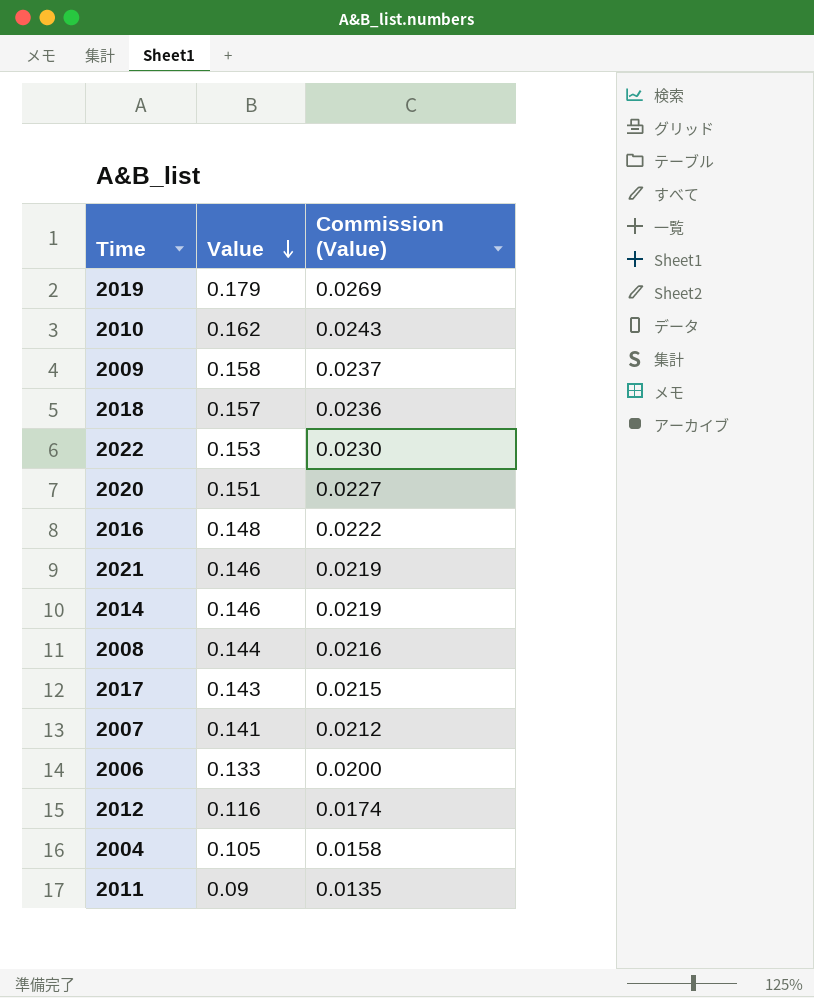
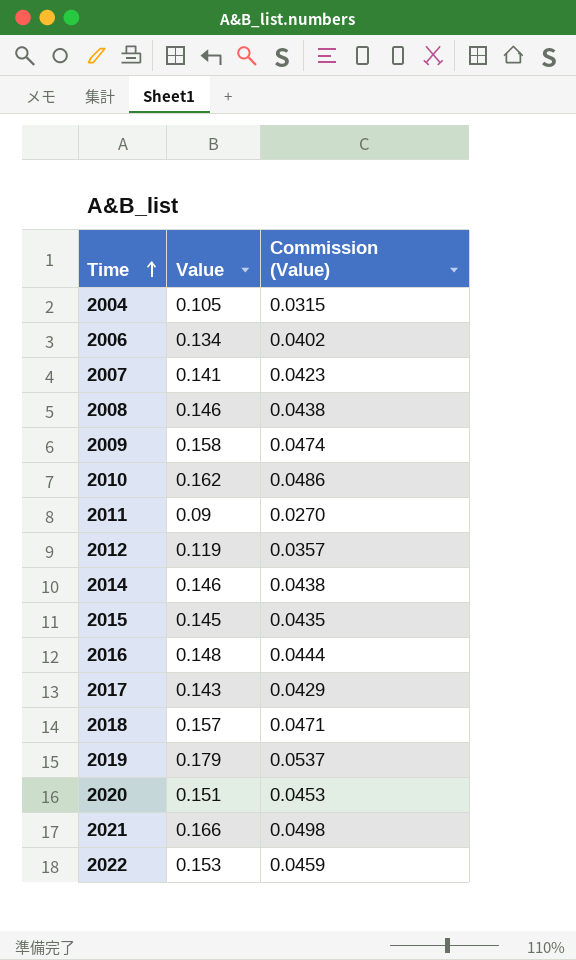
row order: Value descending -> Time ascending
column Commission (Value) | formula: [Value] * 0.15 -> [Value] * 0.3
2006 | Value: 0.133 -> 0.134
2008 | Value: 0.144 -> 0.146
2012 | Value: 0.116 -> 0.119
row 2015: none -> 0.145 | 0.0435
2021 | Value: 0.146 -> 0.166

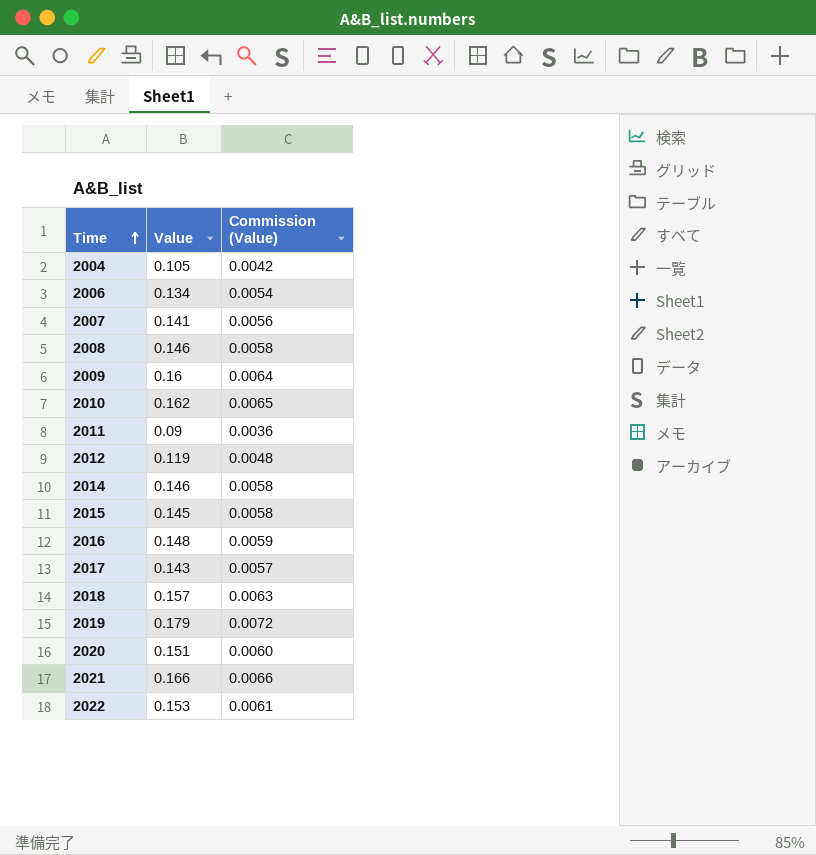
column Commission (Value) | formula: [Value] * 0.3 -> [Value] * 0.04
2009 | Value: 0.158 -> 0.16

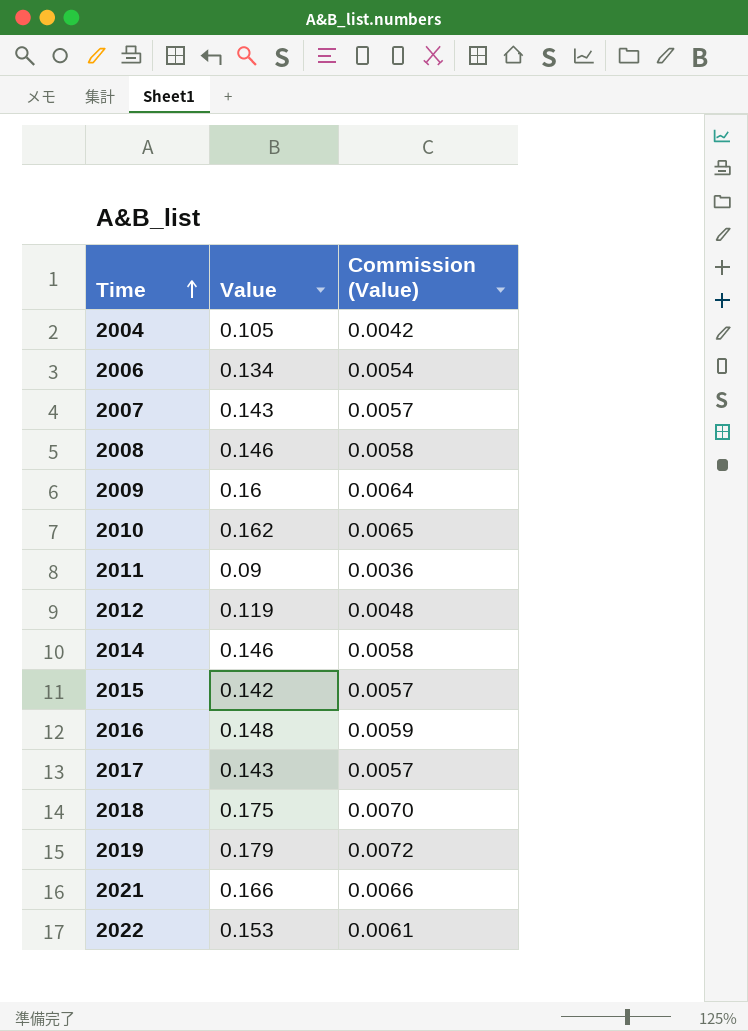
row 2020: 0.151 | 0.0060 -> none
2007 | Value: 0.141 -> 0.143
2007 | Commission (Value): 0.0056 -> 0.0057
2015 | Value: 0.145 -> 0.142
2015 | Commission (Value): 0.0058 -> 0.0057
2018 | Value: 0.157 -> 0.175
2018 | Commission (Value): 0.0063 -> 0.0070

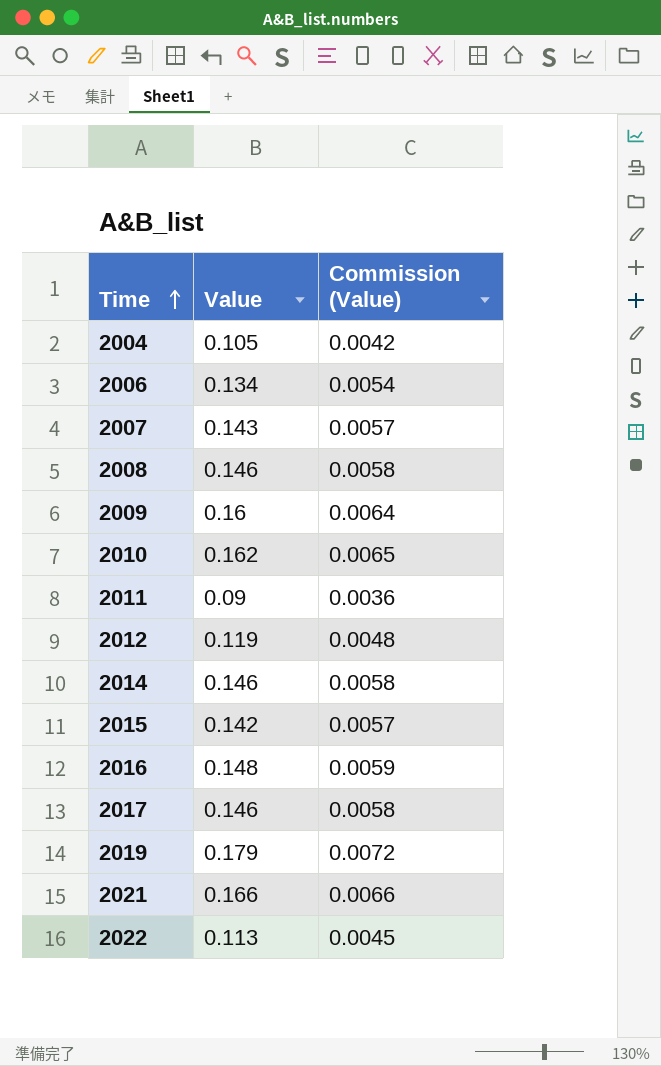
row 2018: 0.175 | 0.0070 -> none
2017 | Value: 0.143 -> 0.146
2017 | Commission (Value): 0.0057 -> 0.0058
2022 | Value: 0.153 -> 0.113
2022 | Commission (Value): 0.0061 -> 0.0045

